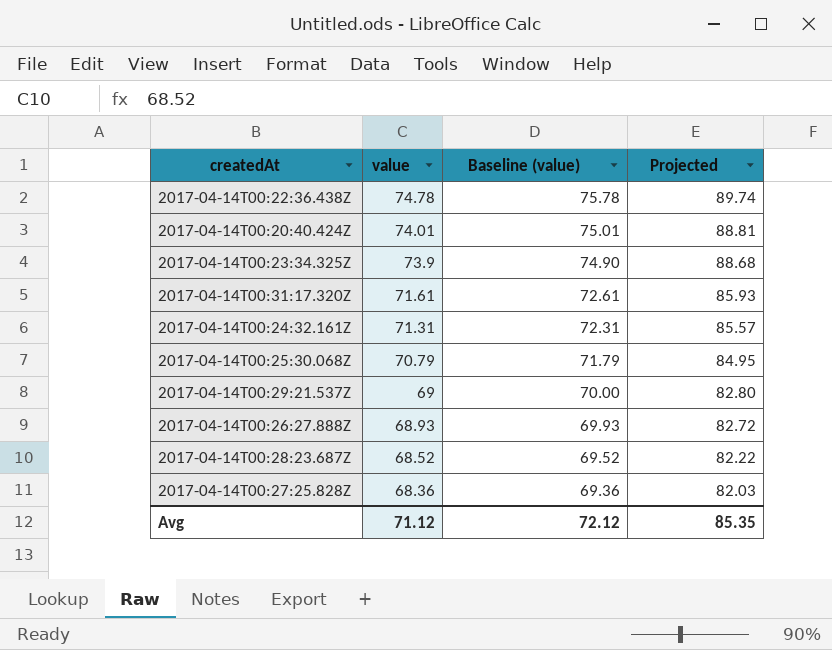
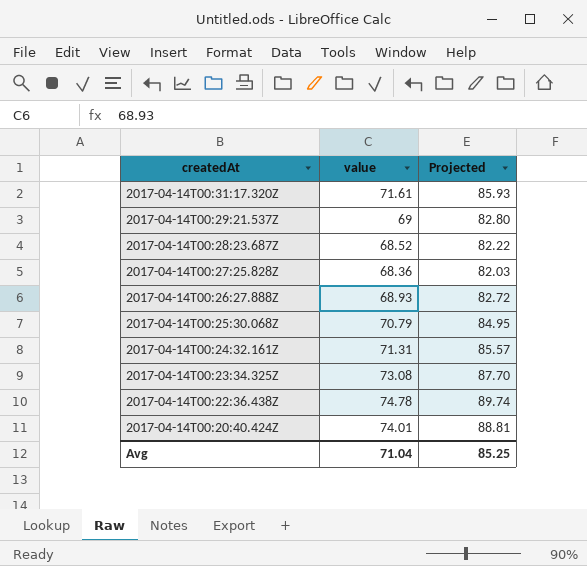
row order: value descending -> createdAt descending
column Baseline (value) | formula: [value] + 1 -> none
2017-04-14T00:23:34.325Z | value: 73.9 -> 73.08
2017-04-14T00:23:34.325Z | Projected: 88.68 -> 87.70
Avg | value: 71.12 -> 71.04
Avg | Projected: 85.35 -> 85.25

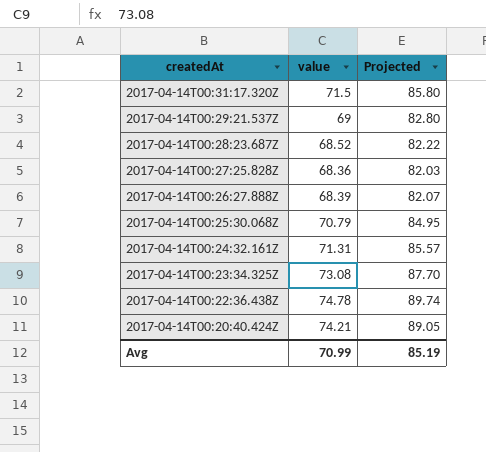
2017-04-14T00:31:17.320Z | value: 71.61 -> 71.5
2017-04-14T00:31:17.320Z | Projected: 85.93 -> 85.80
2017-04-14T00:26:27.888Z | value: 68.93 -> 68.39
2017-04-14T00:26:27.888Z | Projected: 82.72 -> 82.07
2017-04-14T00:20:40.424Z | value: 74.01 -> 74.21
2017-04-14T00:20:40.424Z | Projected: 88.81 -> 89.05
Avg | value: 71.04 -> 70.99
Avg | Projected: 85.25 -> 85.19

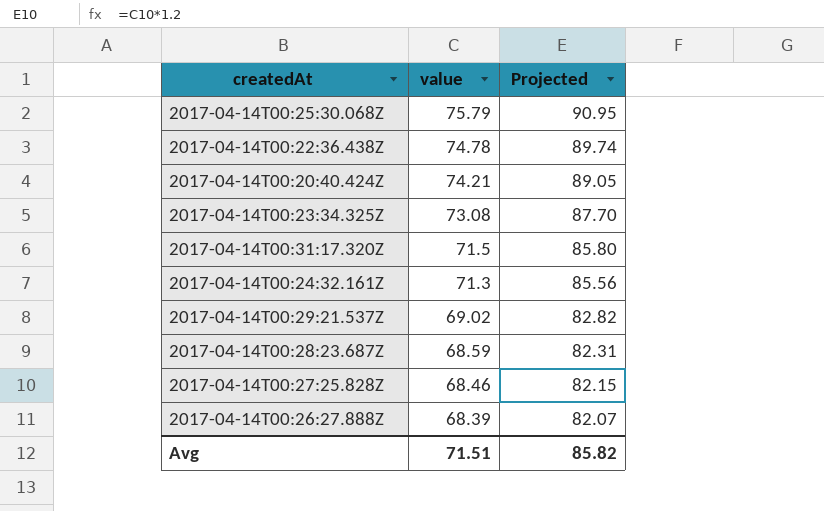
row order: createdAt descending -> value descending
2017-04-14T00:25:30.068Z | value: 70.79 -> 75.79
2017-04-14T00:25:30.068Z | Projected: 84.95 -> 90.95
2017-04-14T00:24:32.161Z | value: 71.31 -> 71.3
2017-04-14T00:24:32.161Z | Projected: 85.57 -> 85.56
2017-04-14T00:29:21.537Z | value: 69 -> 69.02
2017-04-14T00:29:21.537Z | Projected: 82.80 -> 82.82
2017-04-14T00:28:23.687Z | value: 68.52 -> 68.59
2017-04-14T00:28:23.687Z | Projected: 82.22 -> 82.31
2017-04-14T00:27:25.828Z | value: 68.36 -> 68.46
2017-04-14T00:27:25.828Z | Projected: 82.03 -> 82.15
Avg | value: 70.99 -> 71.51
Avg | Projected: 85.19 -> 85.82

